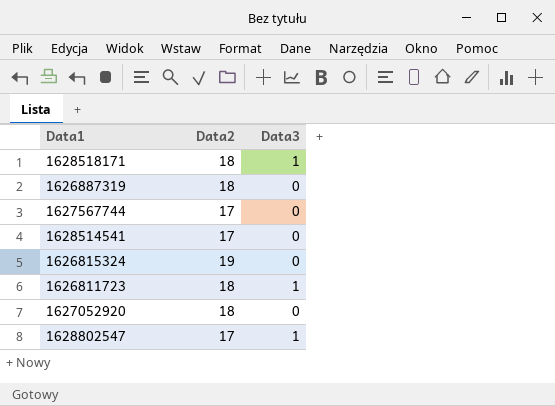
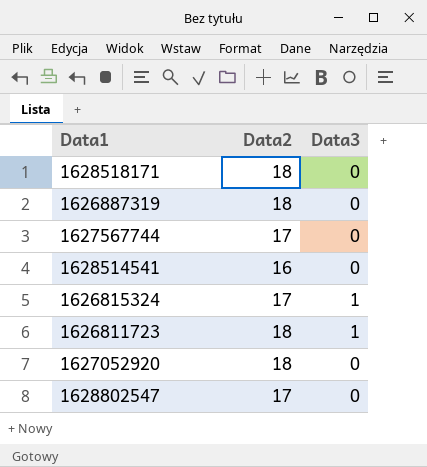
1628518171 | Data3: 1 -> 0
1628514541 | Data2: 17 -> 16
1626815324 | Data2: 19 -> 17
1626815324 | Data3: 0 -> 1
1628802547 | Data3: 1 -> 0

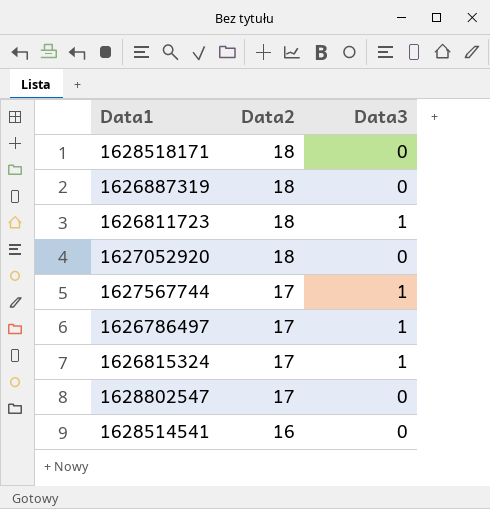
row order: none -> Data2 descending
1627567744 | Data3: 0 -> 1
row 1626786497: none -> 17 | 1

